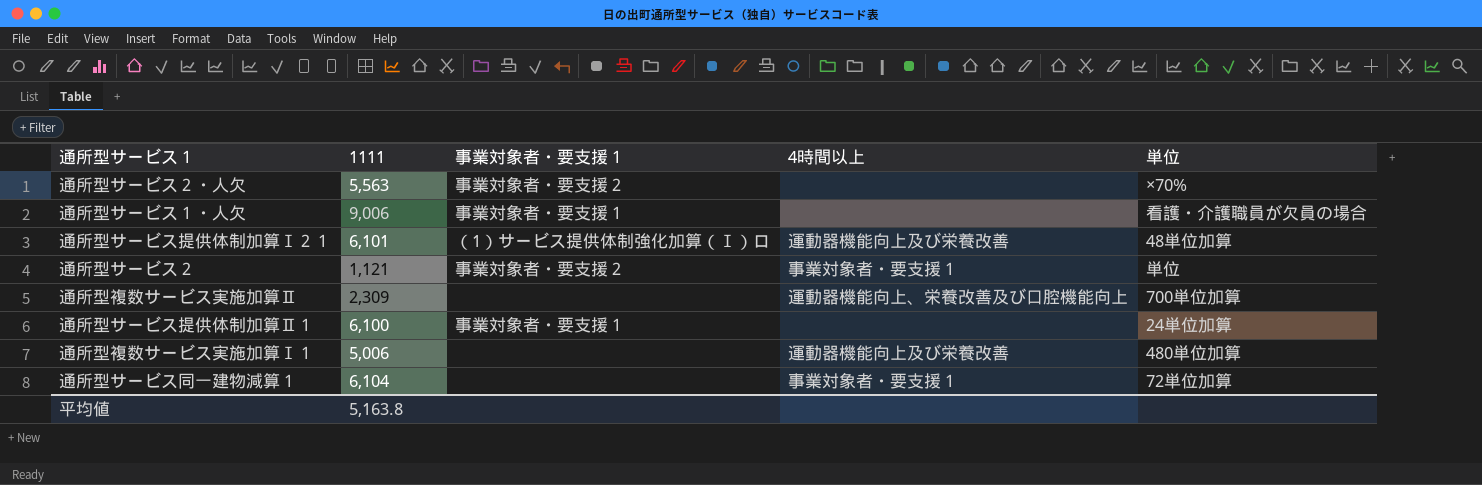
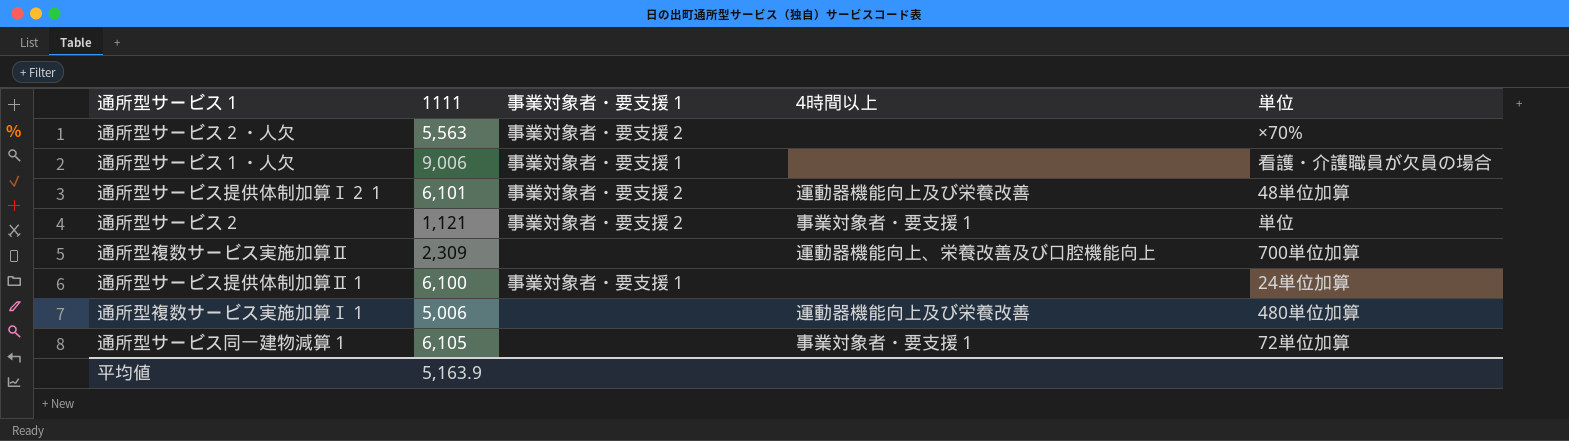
通所型サービス提供体制加算Ⅰ２１ | 事業対象者・要支援１: （1）サービス提供体制強化加算（Ⅰ）ロ -> 事業対象者・要支援２
通所型サービス同一建物減算１ | 1111: 6,104 -> 6,105
平均値 | 1111: 5,163.8 -> 5,163.9

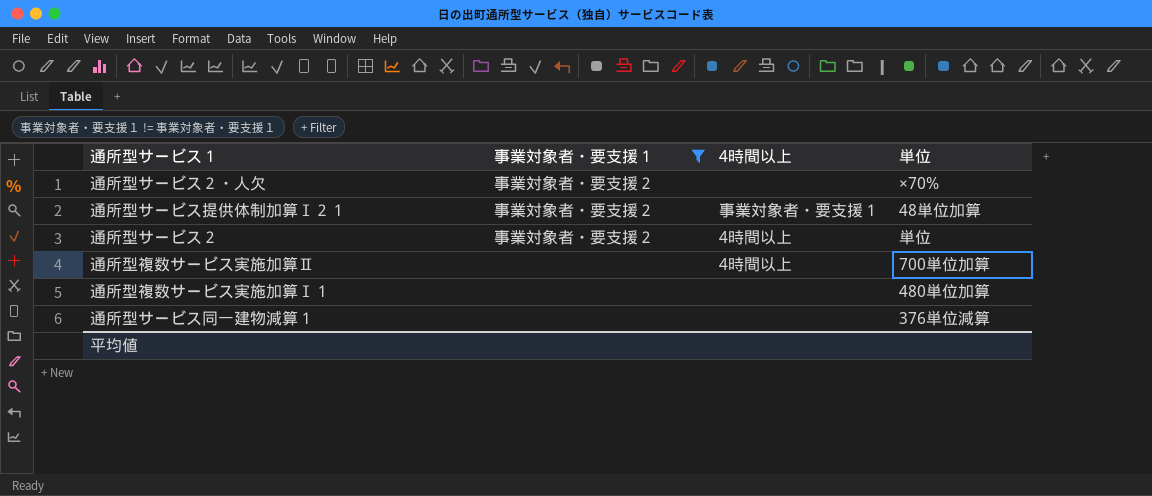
filter: none -> 事業対象者・要支援１ != 事業対象者・要支援１
column 1111 | position: 2 -> none
通所型サービス提供体制加算Ⅰ２１ | 4時間以上: 運動器機能向上及び栄養改善 -> 事業対象者・要支援１
通所型サービス２ | 4時間以上: 事業対象者・要支援１ -> 4時間以上
通所型複数サービス実施加算Ⅱ | 4時間以上: 運動器機能向上、栄養改善及び口腔機能向上 -> 4時間以上
通所型複数サービス実施加算Ⅰ１ | 4時間以上: 運動器機能向上及び栄養改善 -> none
通所型サービス同一建物減算１ | 4時間以上: 事業対象者・要支援１ -> none
通所型サービス同一建物減算１ | 単位: 72単位加算 -> 376単位減算

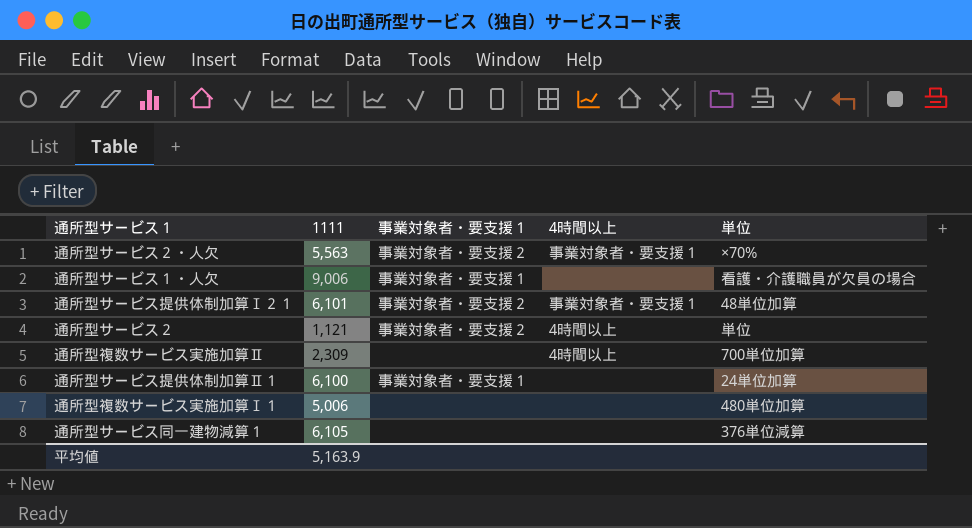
filter: 事業対象者・要支援１ != 事業対象者・要支援１ -> none
column 1111 | position: none -> 2
通所型サービス２・人欠 | 4時間以上: none -> 事業対象者・要支援１

